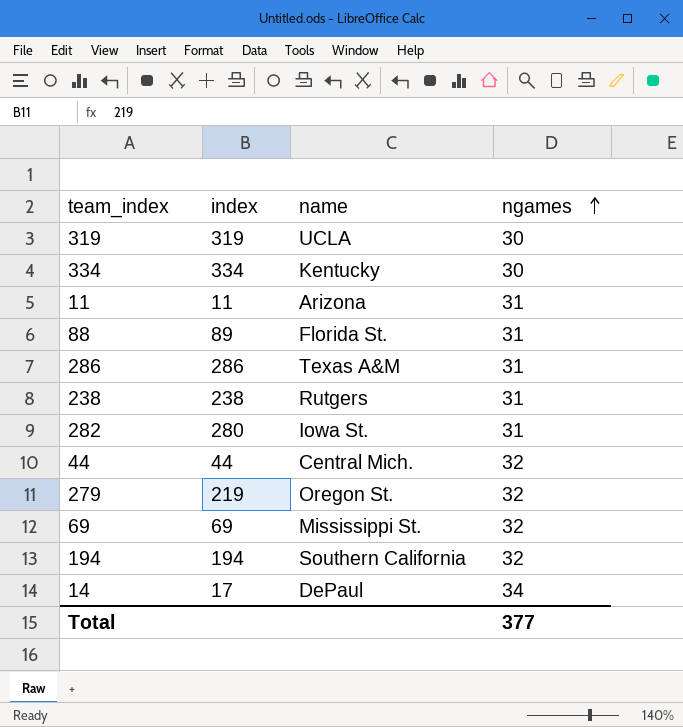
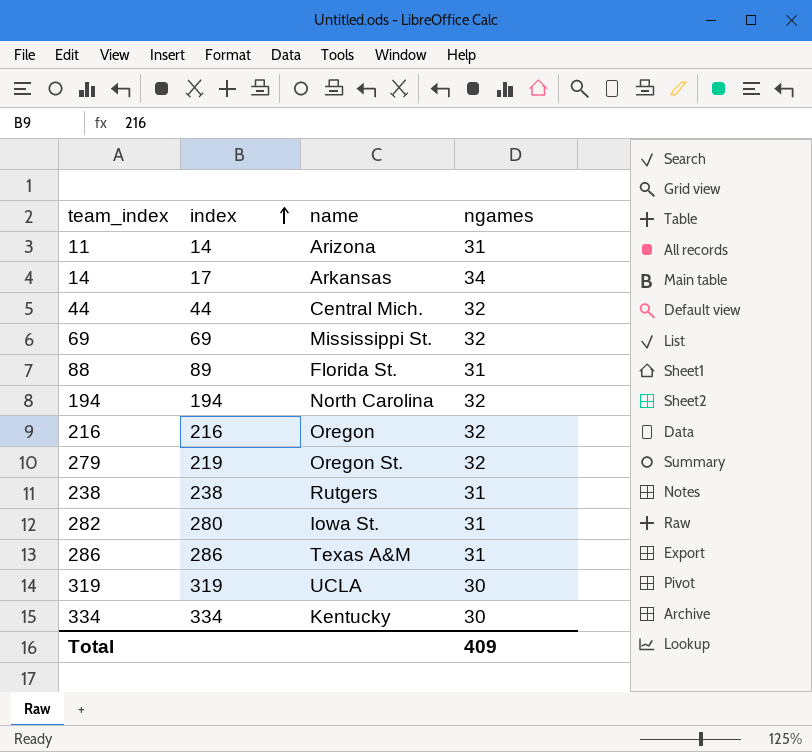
row order: ngames ascending -> index ascending
11 | index: 11 -> 14
14 | name: DePaul -> Arkansas
194 | name: Southern California -> North Carolina
row 216: none -> 216 | Oregon | 32
Total | ngames: 377 -> 409

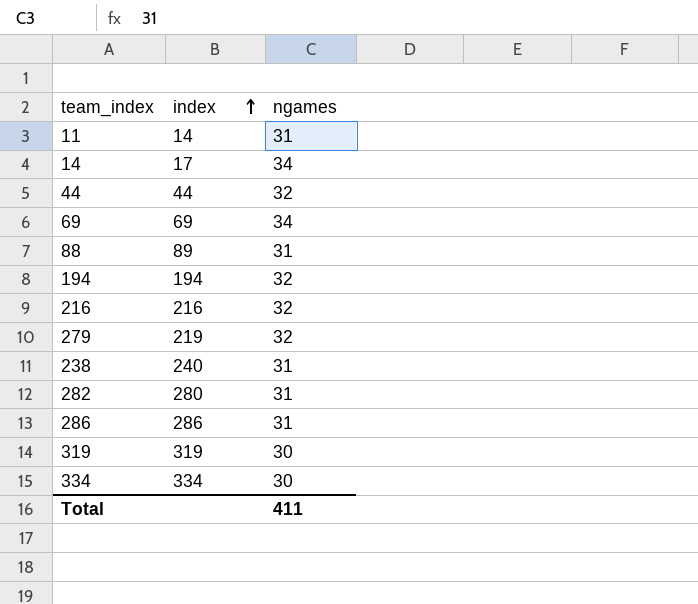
column name | position: 3 -> none
69 | ngames: 32 -> 34
238 | index: 238 -> 240
Total | ngames: 409 -> 411

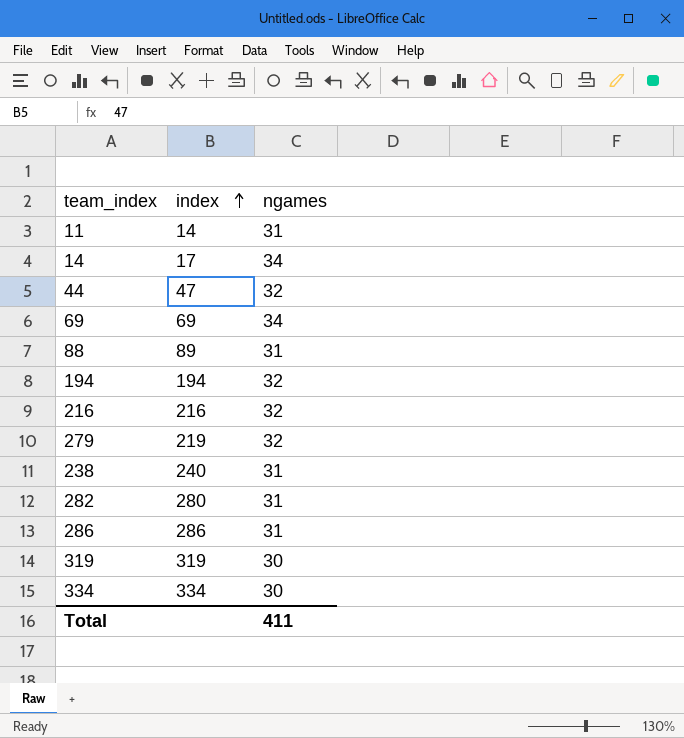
44 | index: 44 -> 47

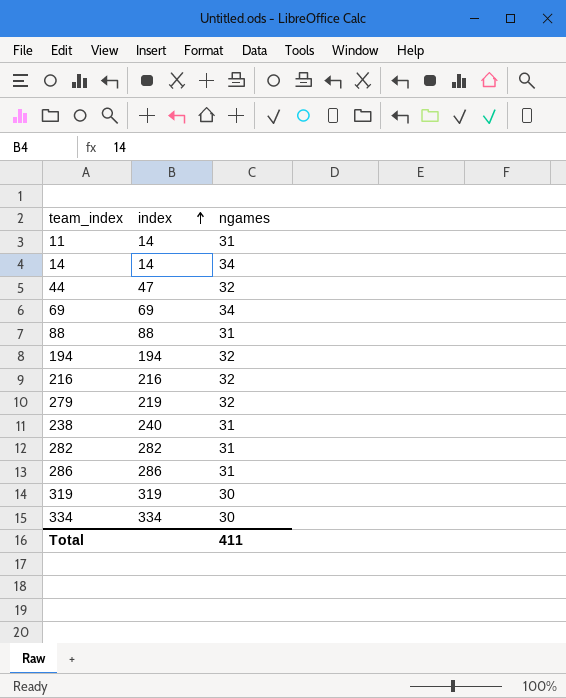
14 | index: 17 -> 14
88 | index: 89 -> 88
282 | index: 280 -> 282

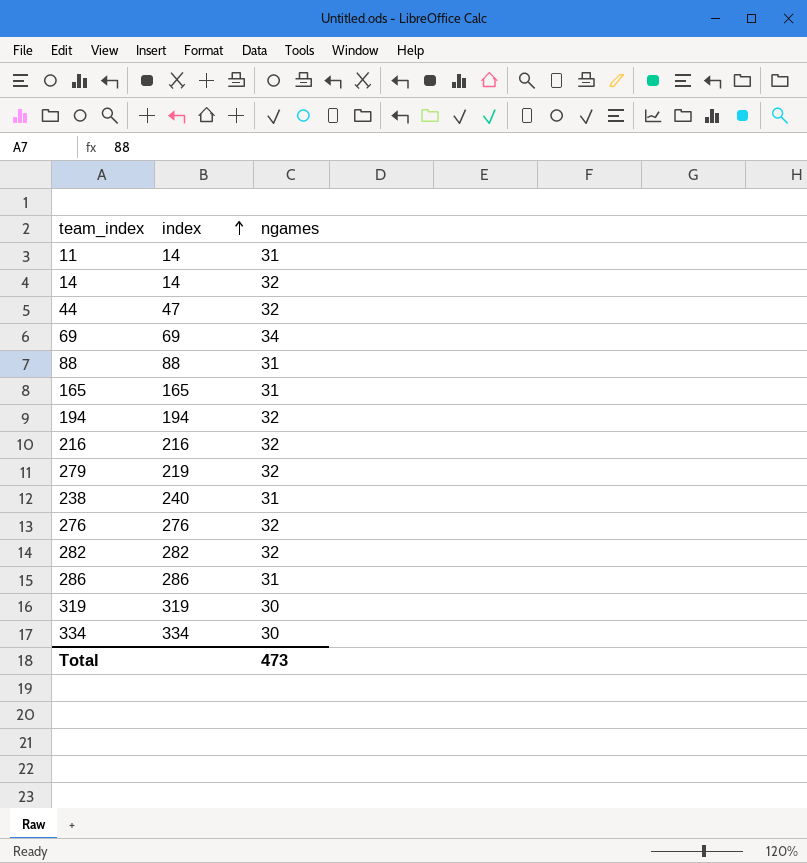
14 | ngames: 34 -> 32
row 165: none -> 165 | 31
row 276: none -> 276 | 32
282 | ngames: 31 -> 32
Total | ngames: 411 -> 473

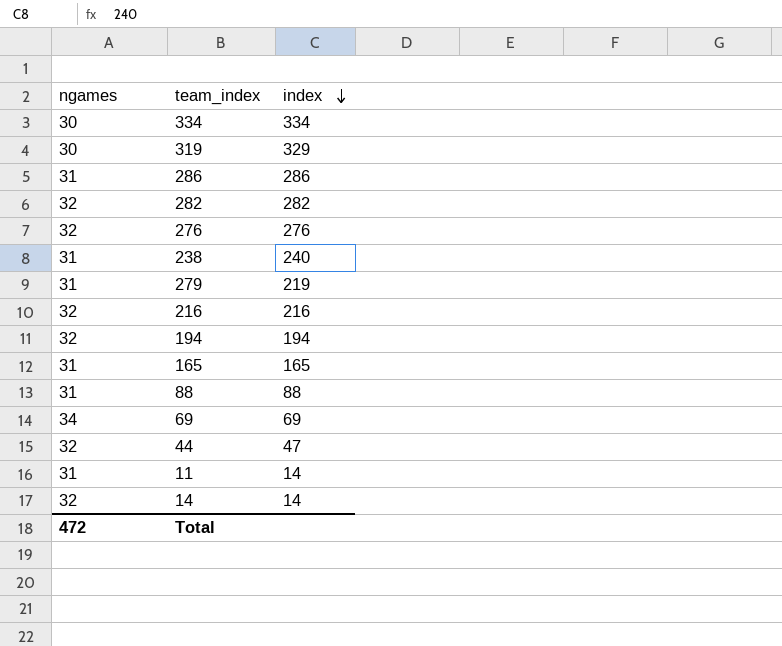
row order: index ascending -> index descending
column ngames | position: 3 -> 1
319 | index: 319 -> 329
279 | ngames: 32 -> 31
Total | ngames: 473 -> 472

